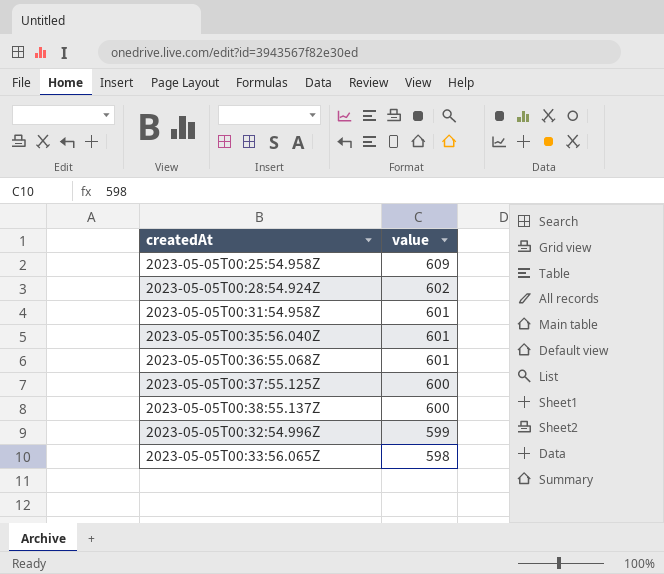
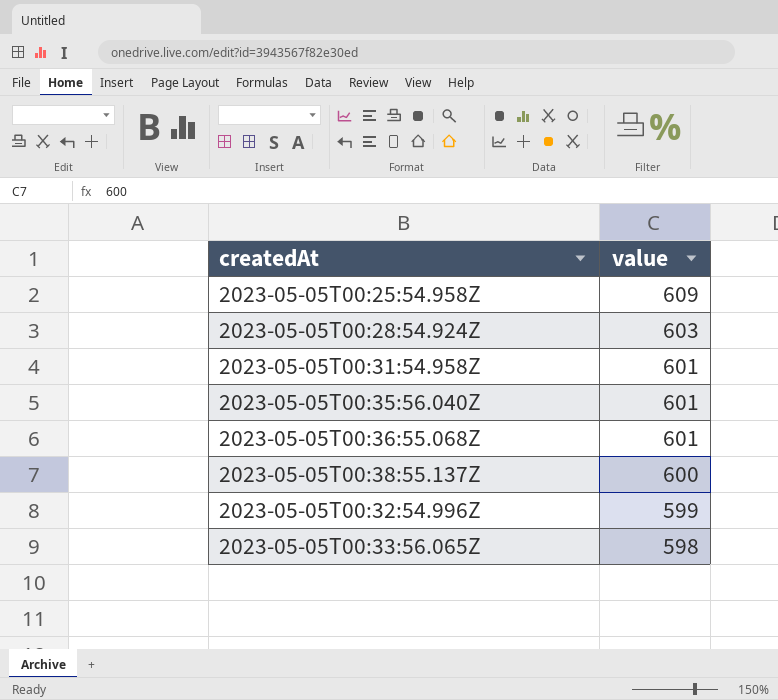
row 2023-05-05T00:37:55.125Z: 600 -> none
2023-05-05T00:28:54.924Z | value: 602 -> 603

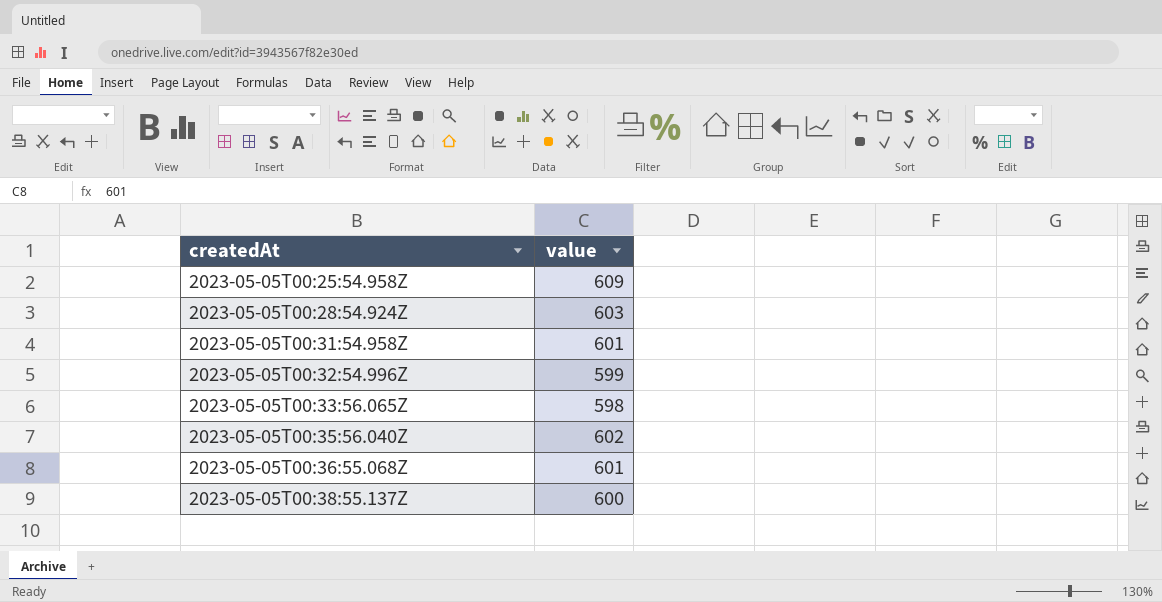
row order: value descending -> createdAt ascending
2023-05-05T00:35:56.040Z | value: 601 -> 602

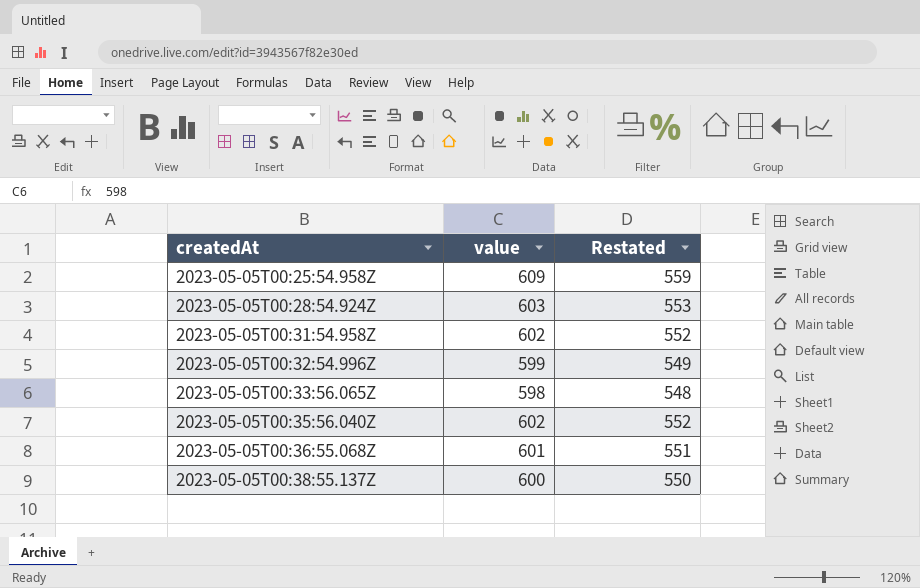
column Restated | formula: none -> [value] - 50
2023-05-05T00:31:54.958Z | value: 601 -> 602

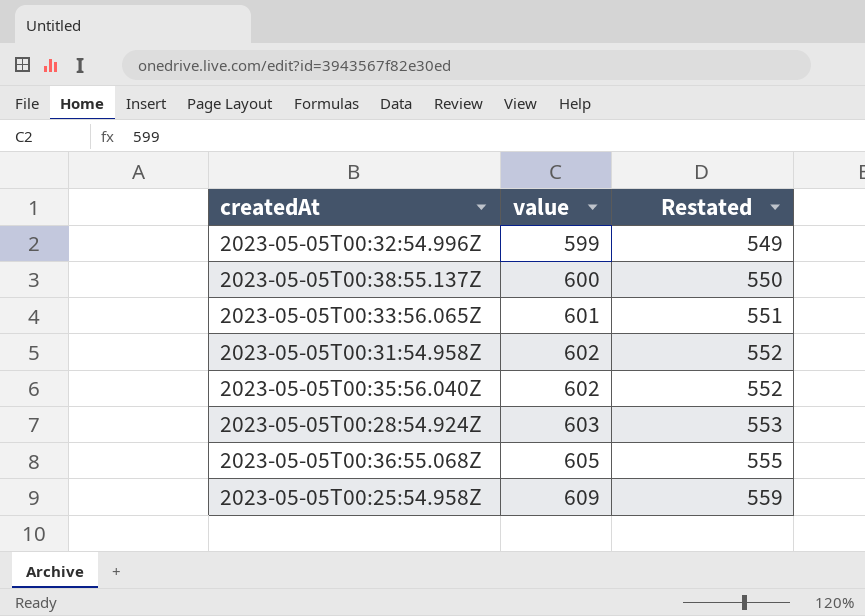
row order: createdAt ascending -> value ascending
2023-05-05T00:33:56.065Z | value: 598 -> 601
2023-05-05T00:33:56.065Z | Restated: 548 -> 551
2023-05-05T00:36:55.068Z | value: 601 -> 605
2023-05-05T00:36:55.068Z | Restated: 551 -> 555

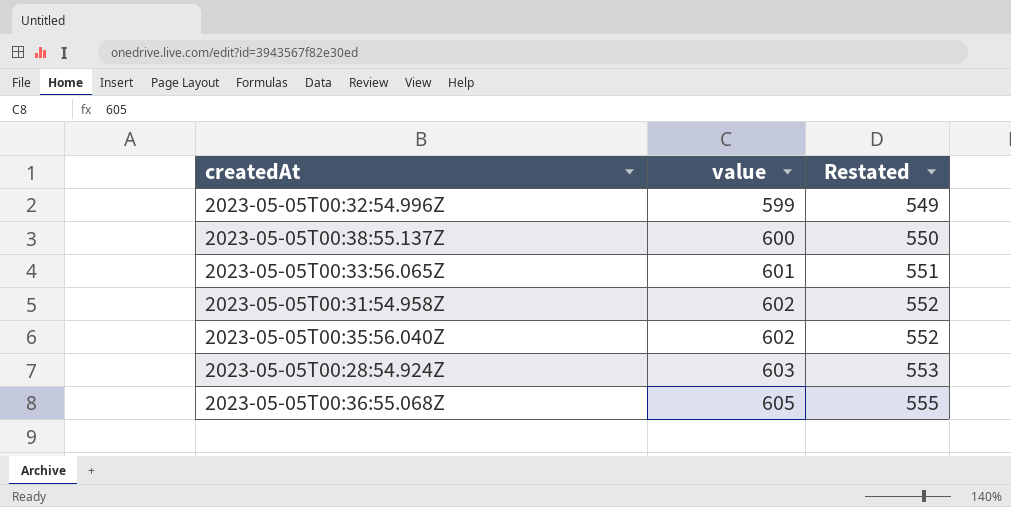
row 2023-05-05T00:25:54.958Z: 609 | 559 -> none

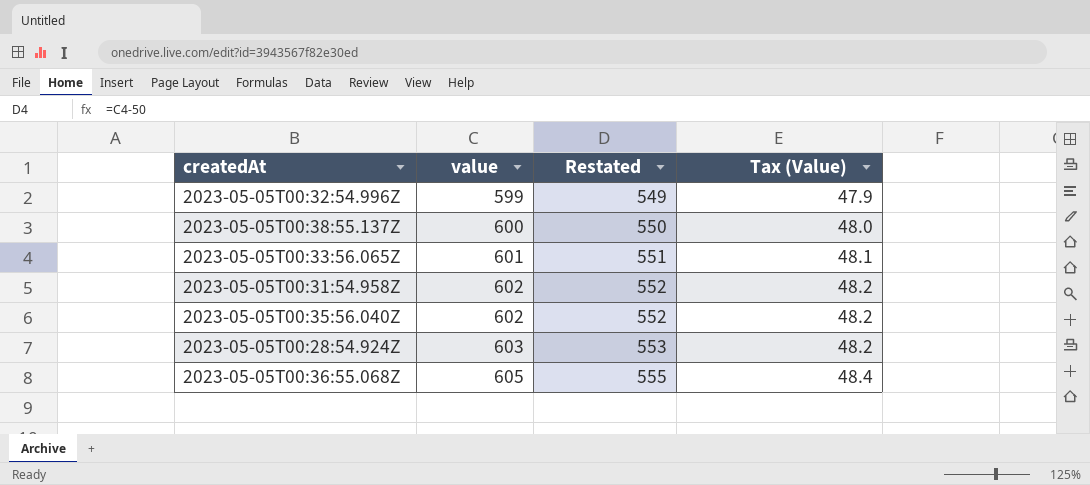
column Tax (Value) | formula: none -> [value] * 0.08

